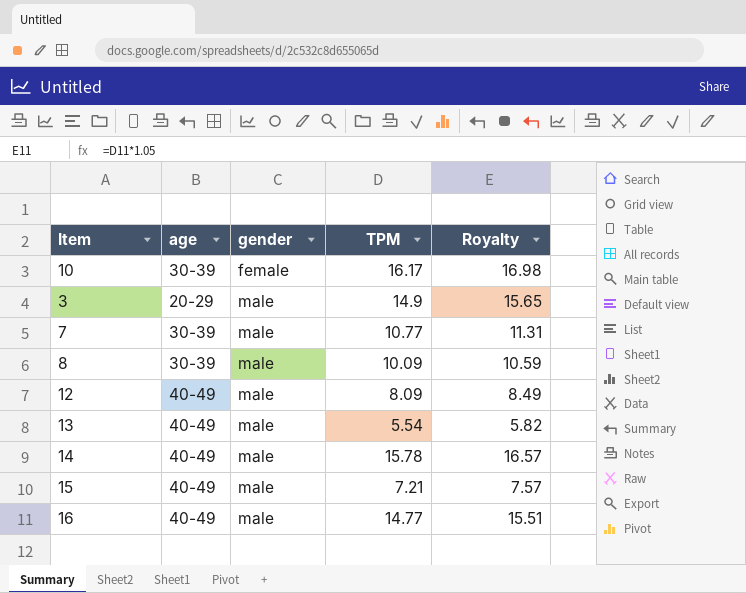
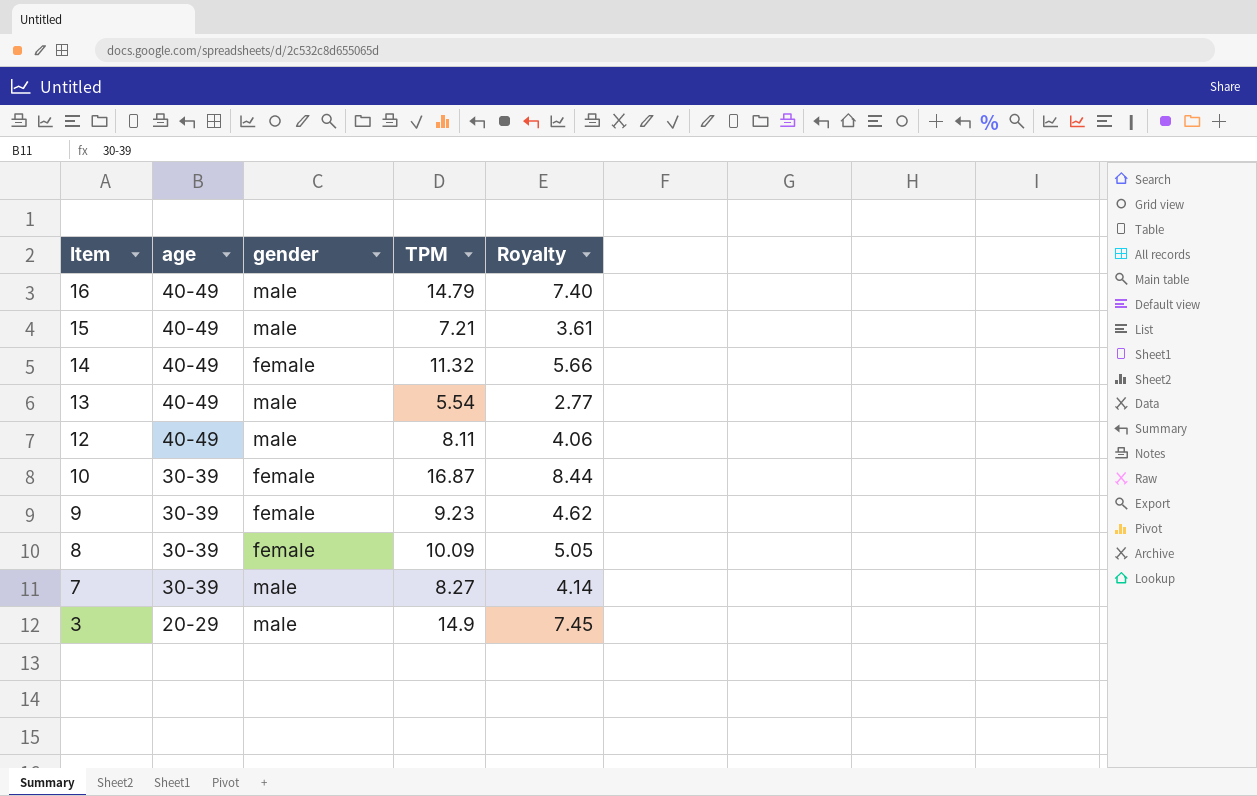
row order: gender ascending -> Item descending
column Royalty | formula: [TPM] * 1.05 -> [TPM] * 0.5
16 | TPM: 14.77 -> 14.79
14 | gender: male -> female
14 | TPM: 15.78 -> 11.32
12 | TPM: 8.09 -> 8.11
10 | TPM: 16.17 -> 16.87
row 9: none -> 30-39 | female | 9.23 | 4.62
8 | gender: male -> female
7 | TPM: 10.77 -> 8.27

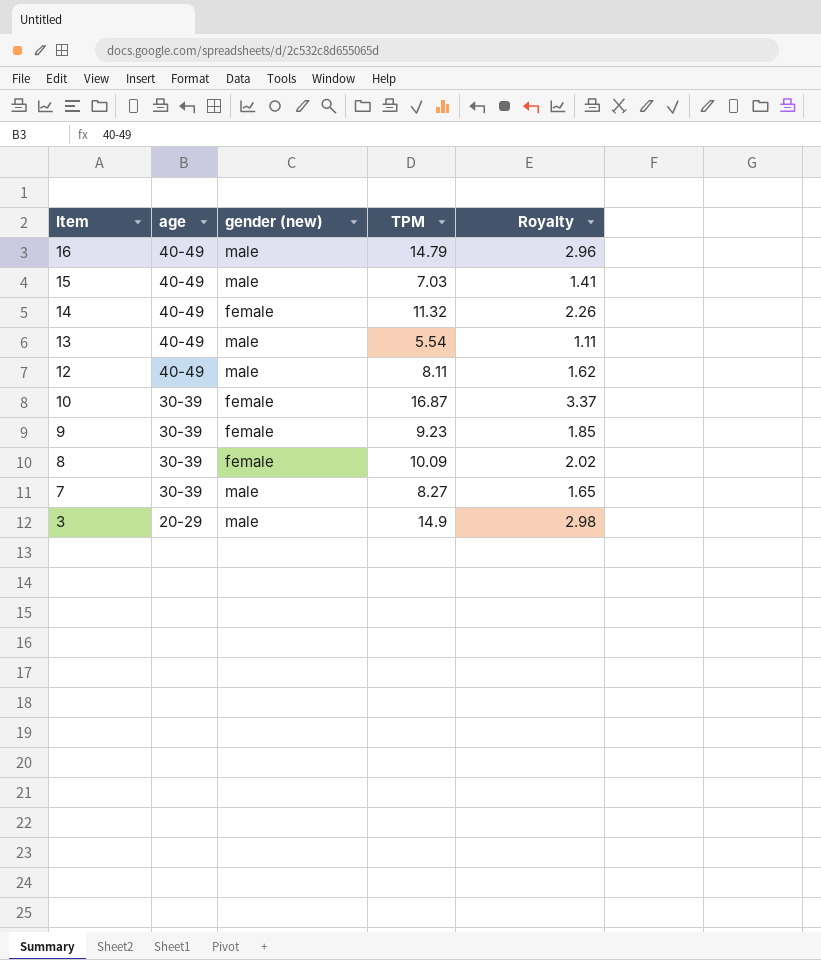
column name: gender -> gender (new)
column Royalty | formula: [TPM] * 0.5 -> [TPM] * 0.2
15 | TPM: 7.21 -> 7.03

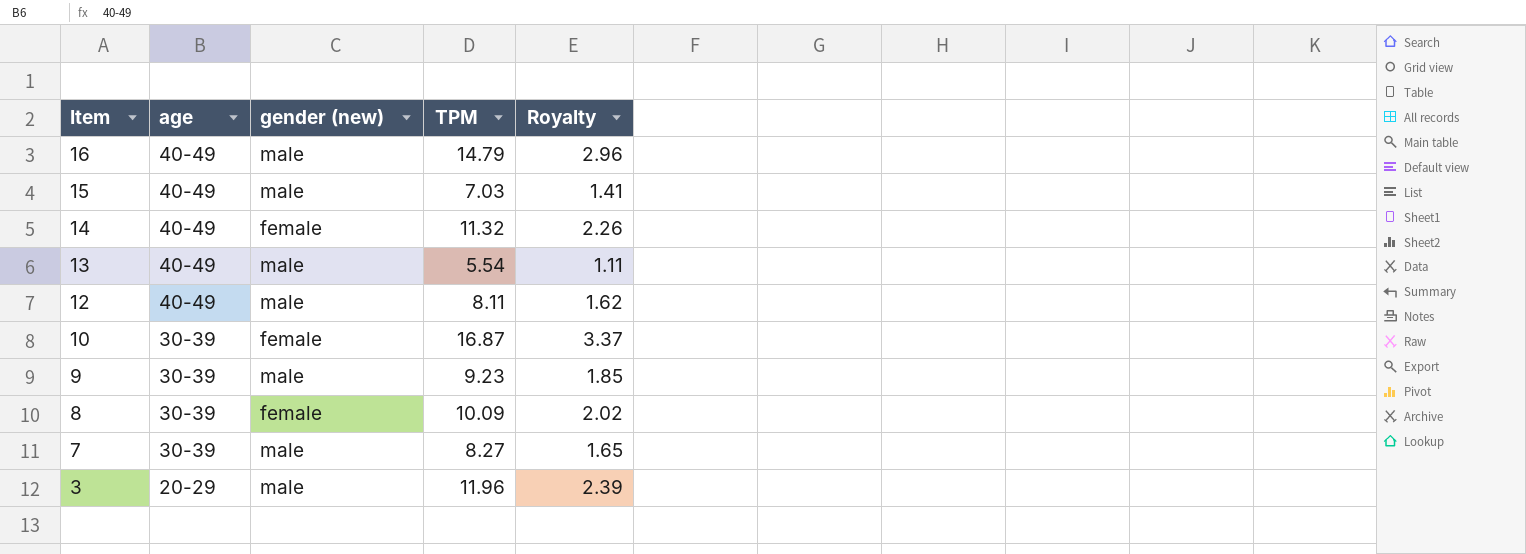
9 | gender (new): female -> male
3 | TPM: 14.9 -> 11.96
3 | Royalty: 2.98 -> 2.39

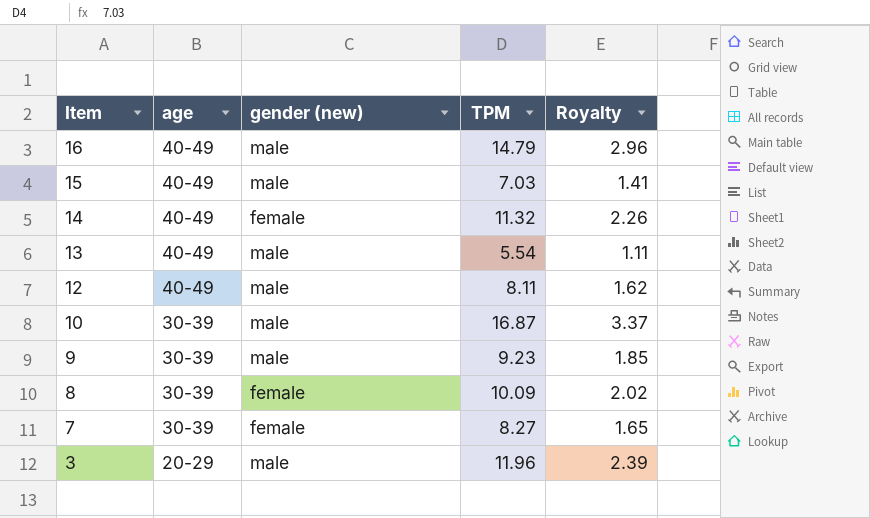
10 | gender (new): female -> male
7 | gender (new): male -> female

